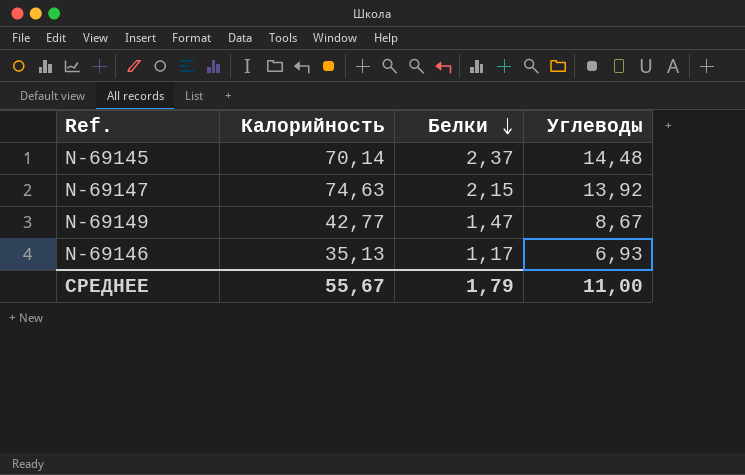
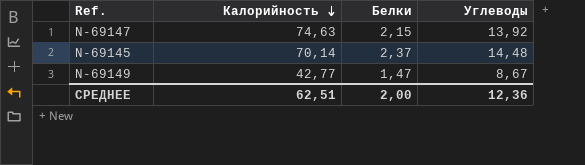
row order: Белки descending -> Калорийность descending
row N-69146: 35,13 | 1,17 | 6,93 -> none
СРЕДНЕЕ | Калорийность: 55,67 -> 62,51
СРЕДНЕЕ | Белки: 1,79 -> 2,00
СРЕДНЕЕ | Углеводы: 11,00 -> 12,36

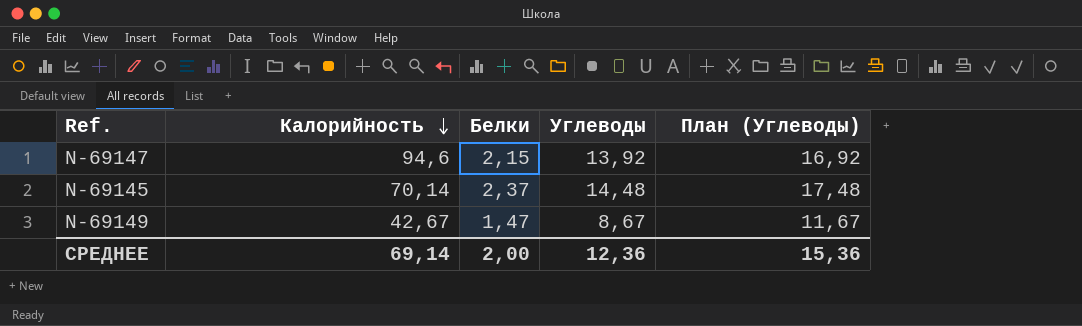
column План (Углеводы) | formula: none -> [Углеводы] + 3
N-69147 | Калорийность: 74,63 -> 94,6
N-69149 | Калорийность: 42,77 -> 42,67
СРЕДНЕЕ | Калорийность: 62,51 -> 69,14

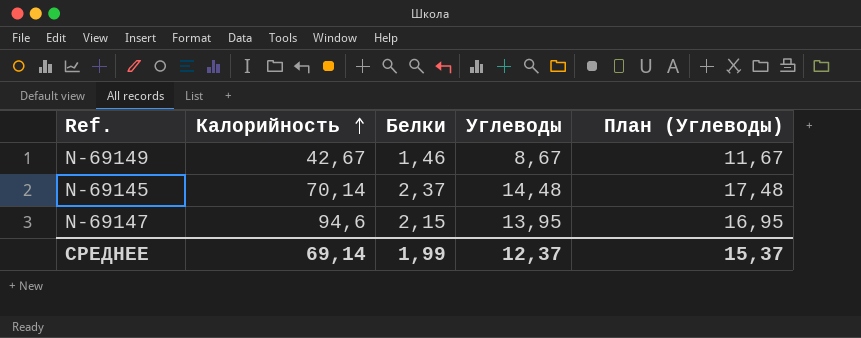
row order: Калорийность descending -> Калорийность ascending
N-69149 | Белки: 1,47 -> 1,46
N-69147 | Углеводы: 13,92 -> 13,95
N-69147 | План (Углеводы): 16,92 -> 16,95
СРЕДНЕЕ | Белки: 2,00 -> 1,99
СРЕДНЕЕ | Углеводы: 12,36 -> 12,37
СРЕДНЕЕ | План (Углеводы): 15,36 -> 15,37

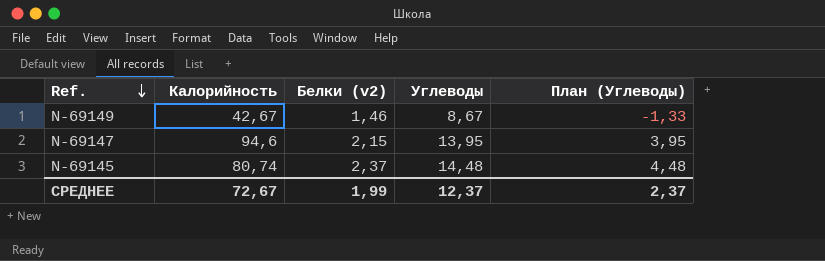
row order: Калорийность ascending -> Ref. descending
column name: Белки -> Белки (v2)
column План (Углеводы) | formula: [Углеводы] + 3 -> [Углеводы] - 10
N-69145 | Калорийность: 70,14 -> 80,74
СРЕДНЕЕ | Калорийность: 69,14 -> 72,67
СРЕДНЕЕ | План (Углеводы): 15,37 -> 2,37

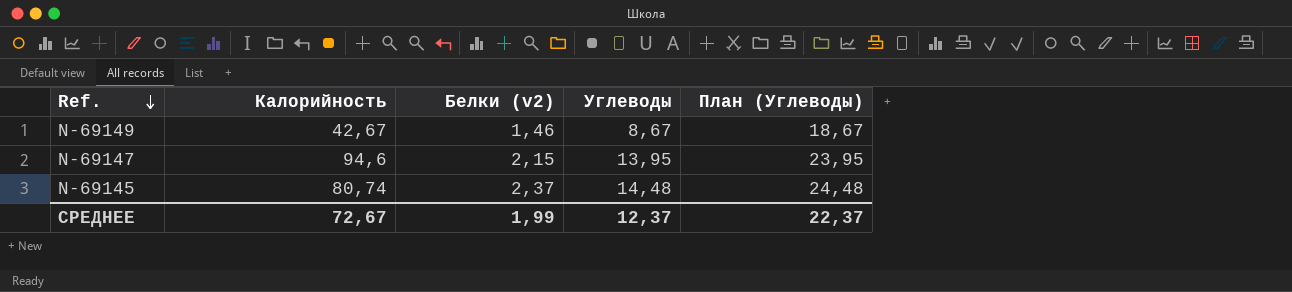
column План (Углеводы) | formula: [Углеводы] - 10 -> [Углеводы] + 10
СРЕДНЕЕ | План (Углеводы): 2,37 -> 22,37

